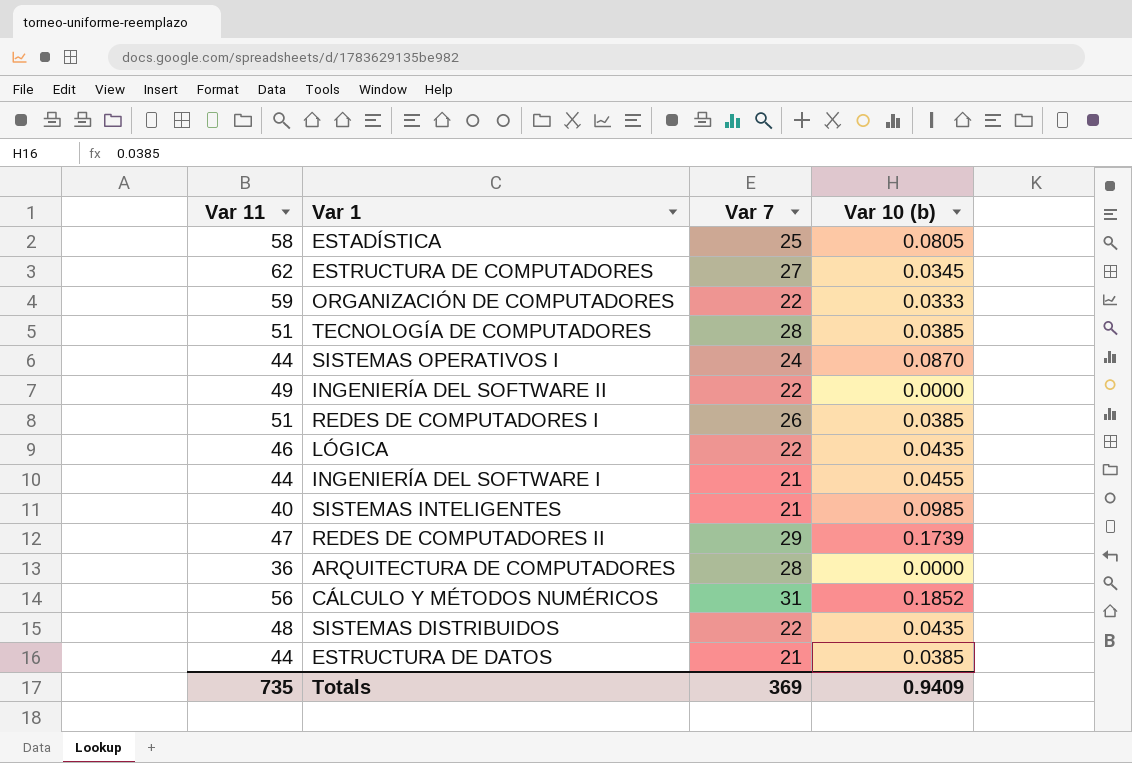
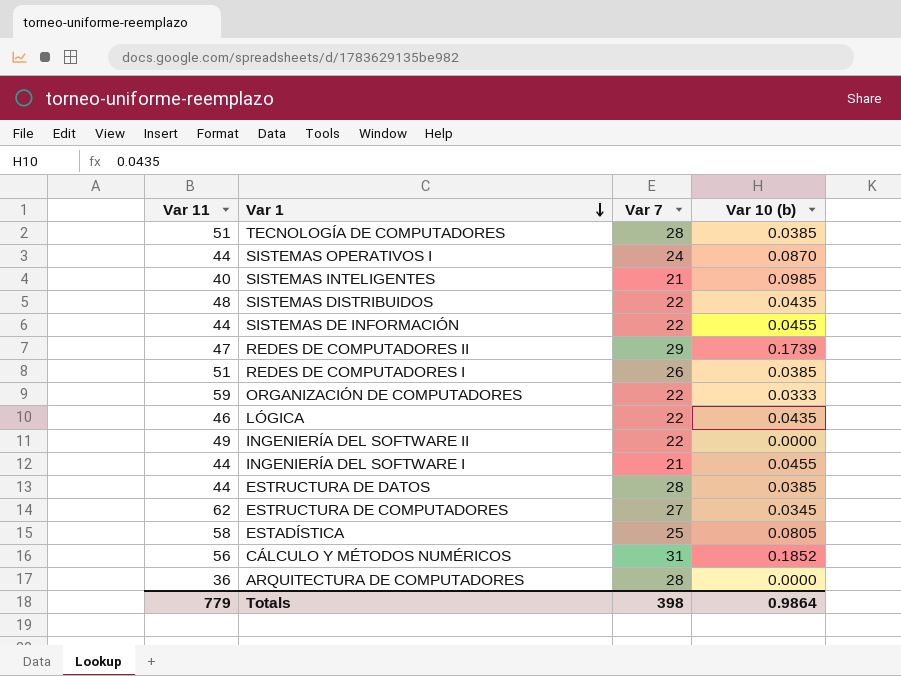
row order: none -> Var 1 descending
row SISTEMAS DE INFORMACIÓN: none -> 44 | 22 | 0.0455
ESTRUCTURA DE DATOS | Var 7: 21 -> 28
Totals | Var 11: 735 -> 779
Totals | Var 7: 369 -> 398
Totals | Var 10 (b): 0.9409 -> 0.9864

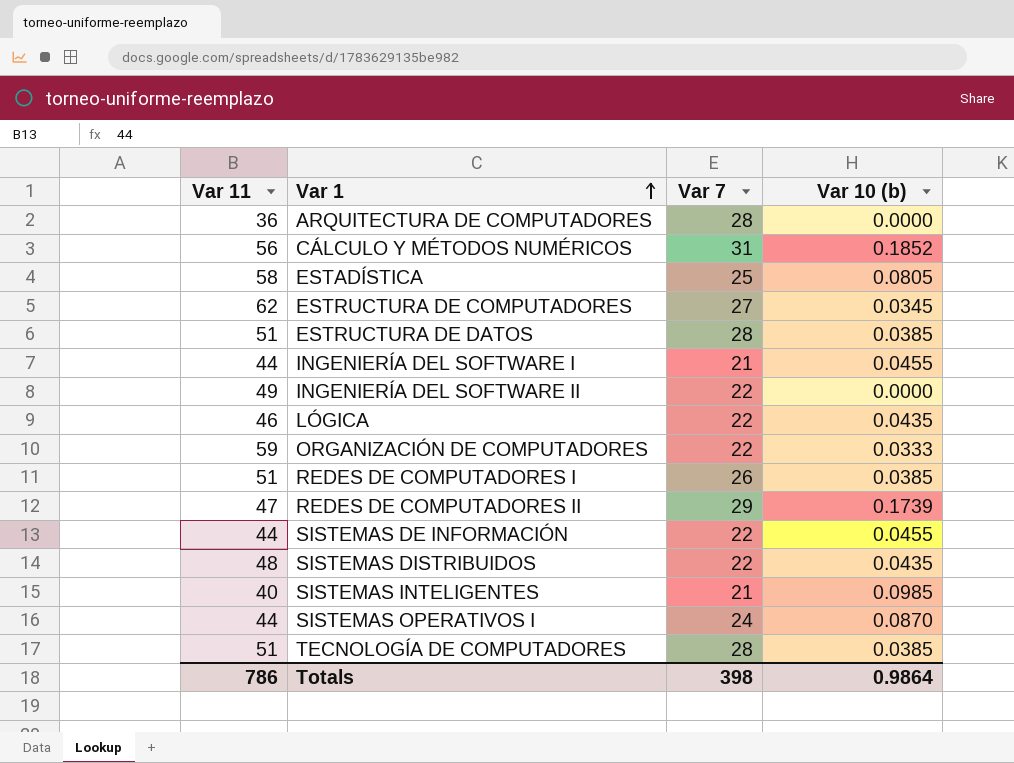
row order: Var 1 descending -> Var 1 ascending
ESTRUCTURA DE DATOS | Var 11: 44 -> 51
Totals | Var 11: 779 -> 786

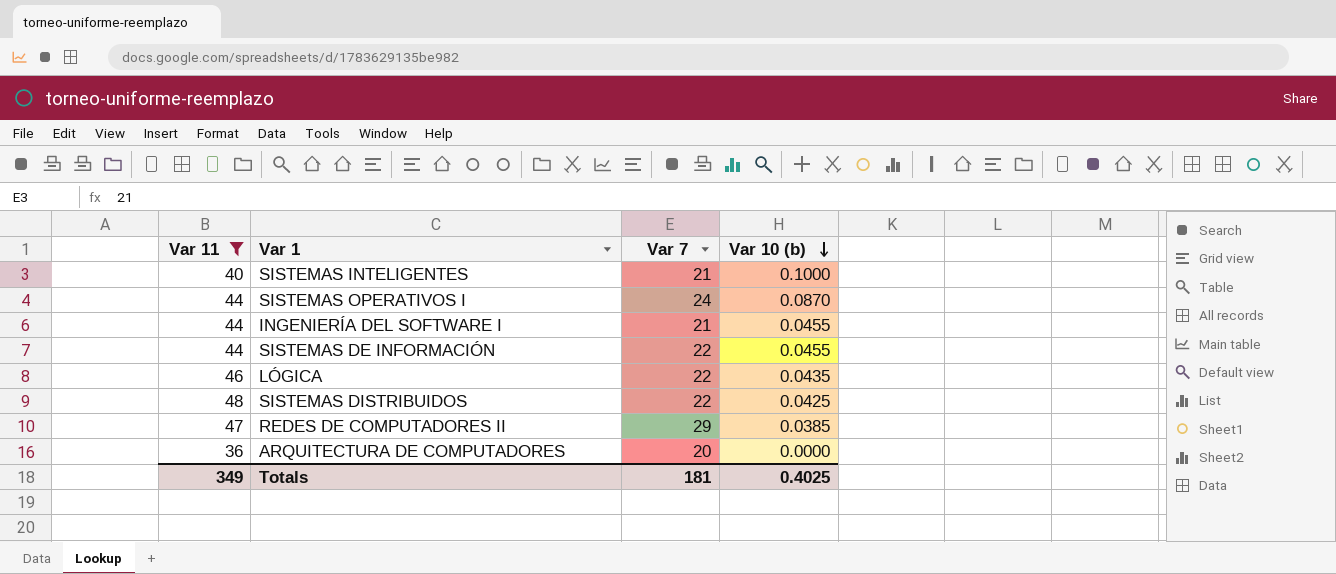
filter: none -> Var 11 <= 48
row order: Var 1 ascending -> Var 10 (b) descending
SISTEMAS INTELIGENTES | Var 10 (b): 0.0985 -> 0.1000
SISTEMAS DISTRIBUIDOS | Var 10 (b): 0.0435 -> 0.0425
REDES DE COMPUTADORES II | Var 10 (b): 0.1739 -> 0.0385
ARQUITECTURA DE COMPUTADORES | Var 7: 28 -> 20
Totals | Var 11: 786 -> 349
Totals | Var 7: 398 -> 181
Totals | Var 10 (b): 0.9864 -> 0.4025

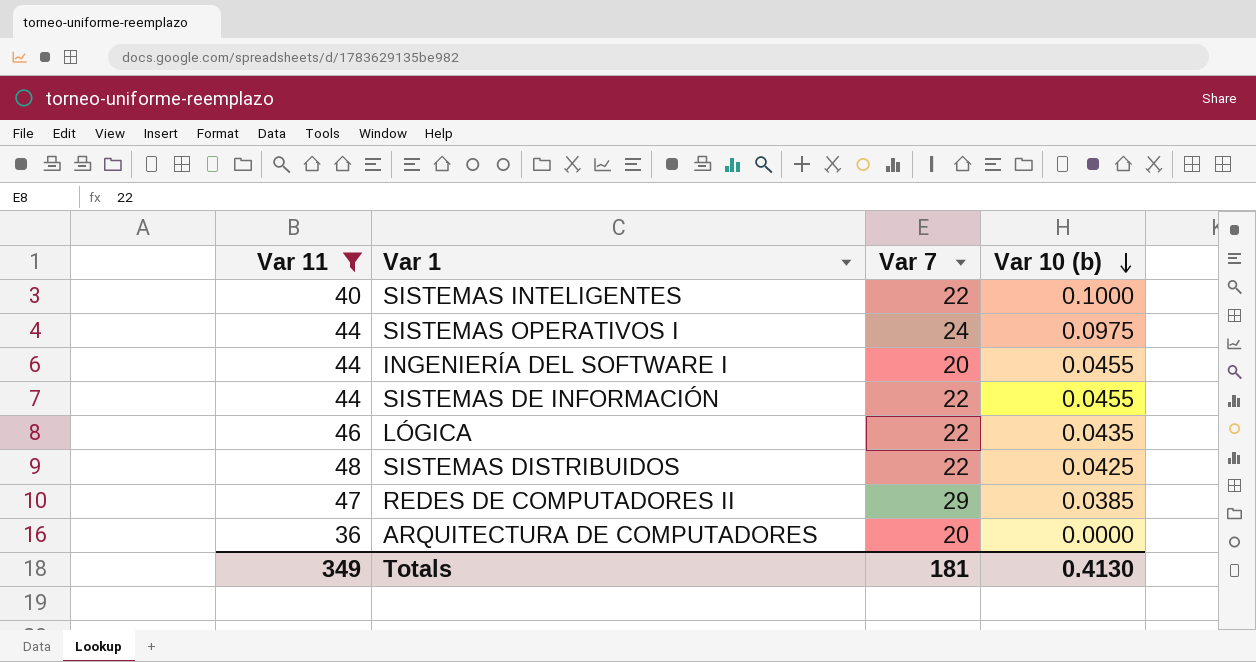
SISTEMAS INTELIGENTES | Var 7: 21 -> 22
SISTEMAS OPERATIVOS I | Var 10 (b): 0.0870 -> 0.0975
INGENIERÍA DEL SOFTWARE I | Var 7: 21 -> 20
Totals | Var 10 (b): 0.4025 -> 0.4130

